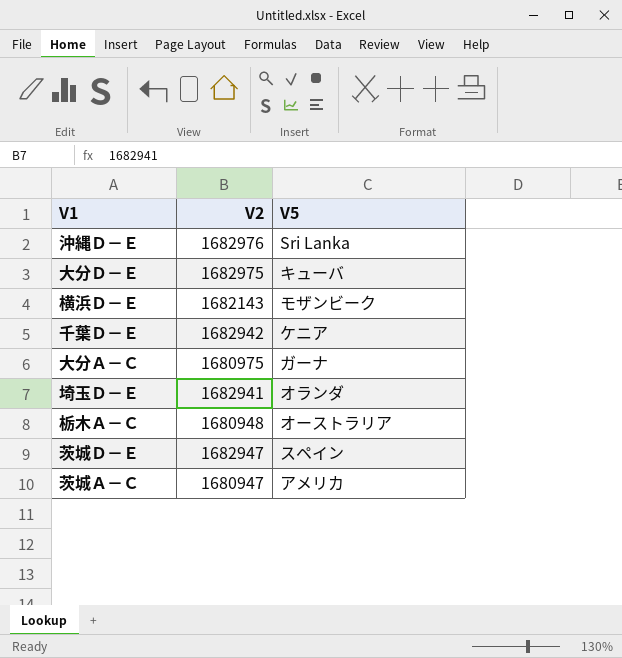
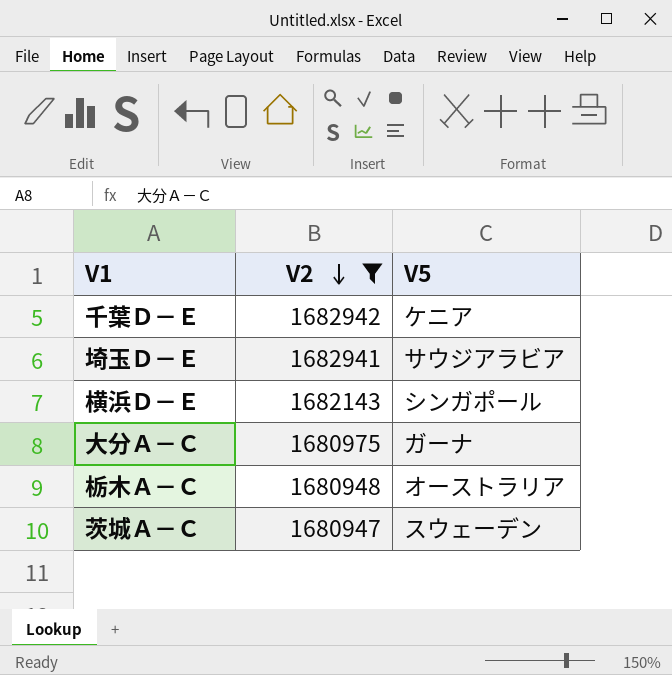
filter: none -> V2 <= 1682942
row order: none -> V2 descending
埼玉Ｄ－Ｅ | V5: オランダ -> サウジアラビア
横浜Ｄ－Ｅ | V5: モザンビーク -> シンガポール
茨城Ａ－Ｃ | V5: アメリカ -> スウェーデン

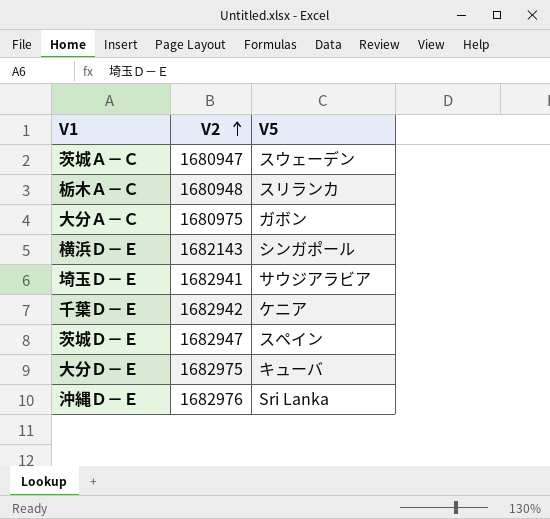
filter: V2 <= 1682942 -> none
row order: V2 descending -> V2 ascending
栃木Ａ－Ｃ | V5: オーストラリア -> スリランカ
大分Ａ－Ｃ | V5: ガーナ -> ガボン

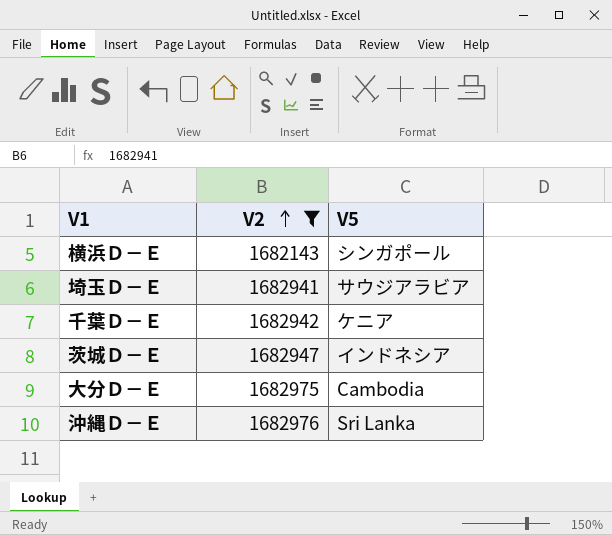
filter: none -> V2 >= 1682143
茨城Ｄ－Ｅ | V5: スペイン -> インドネシア
大分Ｄ－Ｅ | V5: キューバ -> Cambodia

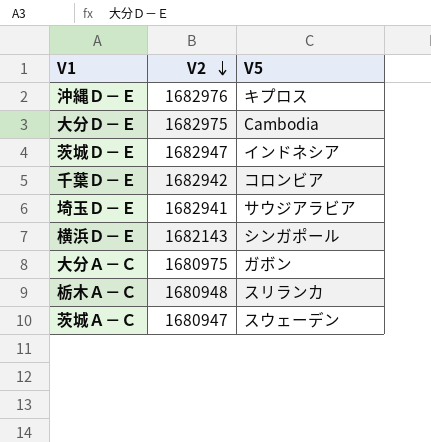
filter: V2 >= 1682143 -> none
row order: V2 ascending -> V2 descending
沖縄Ｄ－Ｅ | V5: Sri Lanka -> キプロス
千葉Ｄ－Ｅ | V5: ケニア -> コロンビア

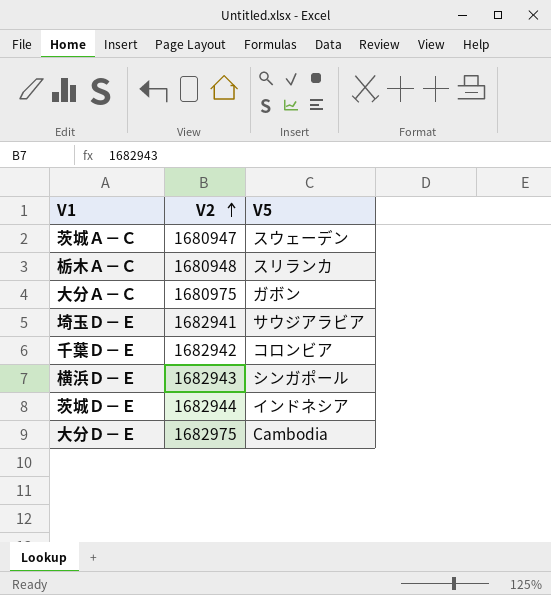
row order: V2 descending -> V2 ascending
row 沖縄Ｄ－Ｅ: 1682976 | キプロス -> none
横浜Ｄ－Ｅ | V2: 1682143 -> 1682943
茨城Ｄ－Ｅ | V2: 1682947 -> 1682944

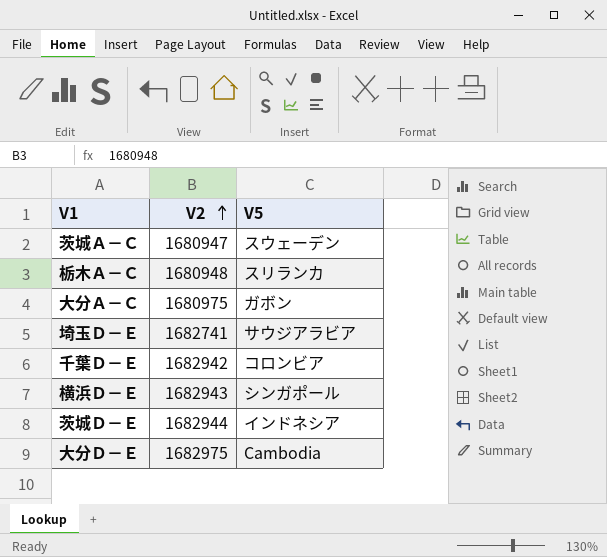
埼玉Ｄ－Ｅ | V2: 1682941 -> 1682741

